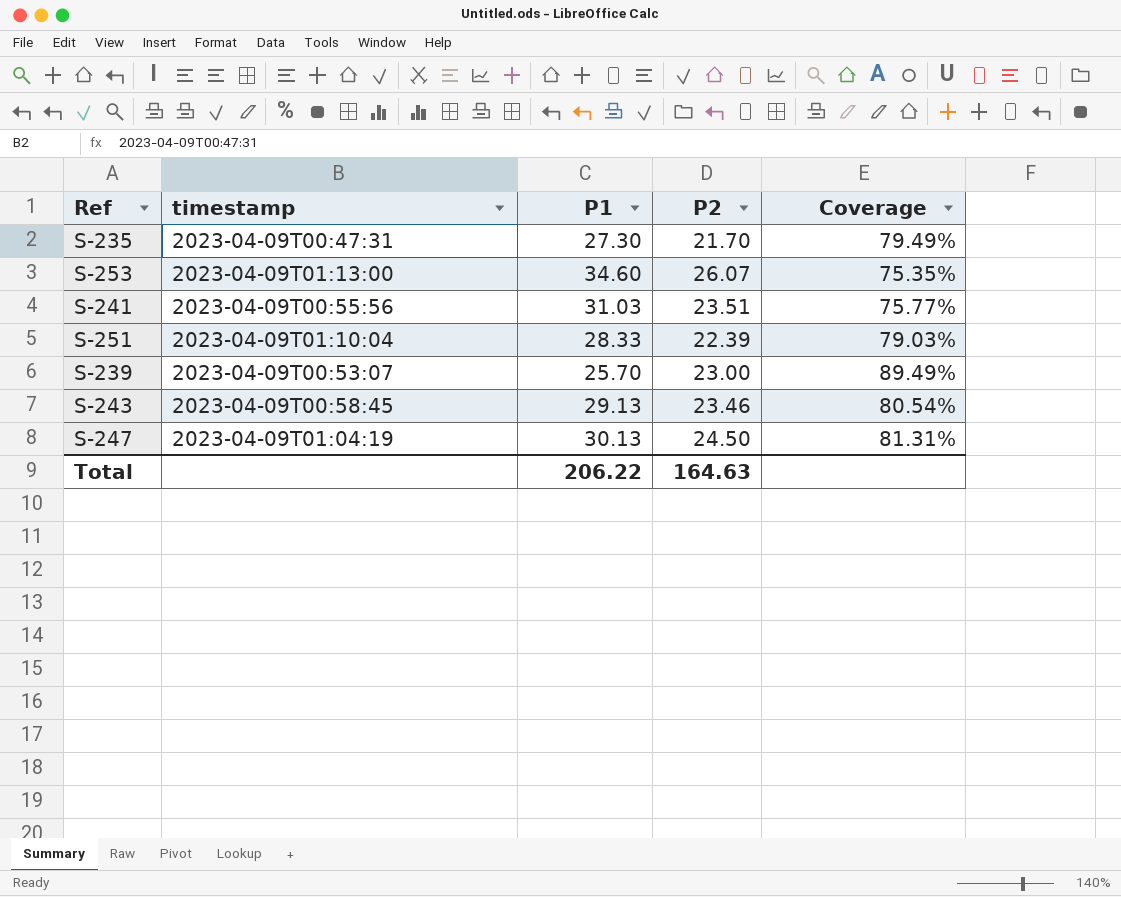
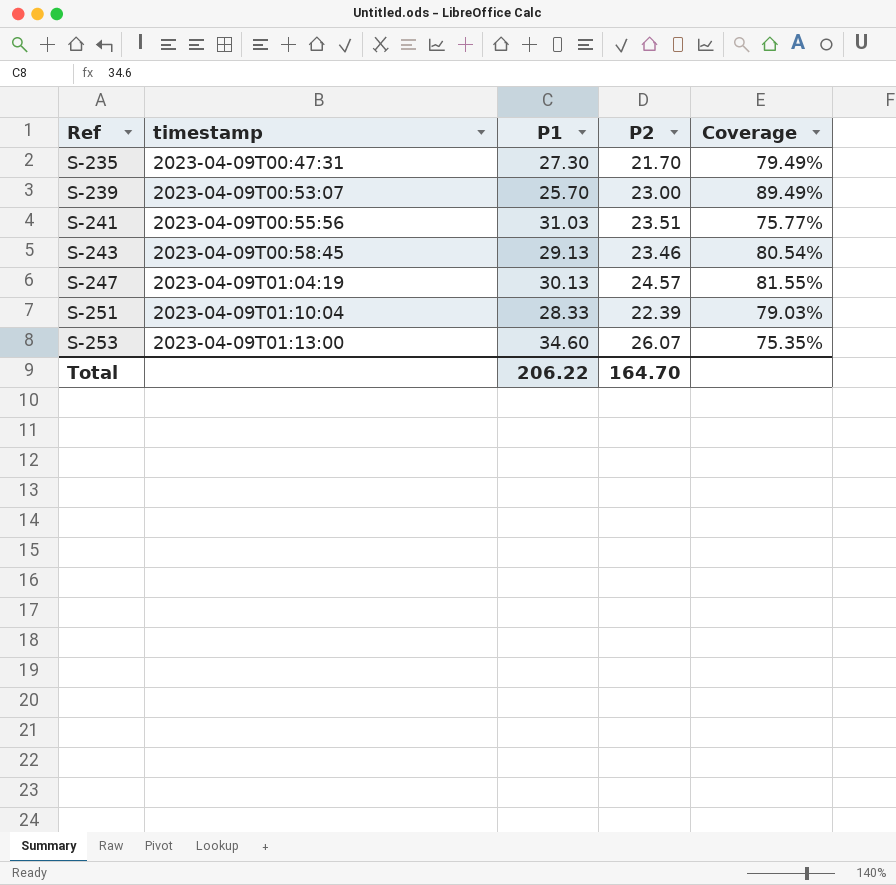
row order: none -> Ref ascending
S-247 | P2: 24.50 -> 24.57
S-247 | Coverage: 81.31% -> 81.55%
Total | P2: 164.63 -> 164.70

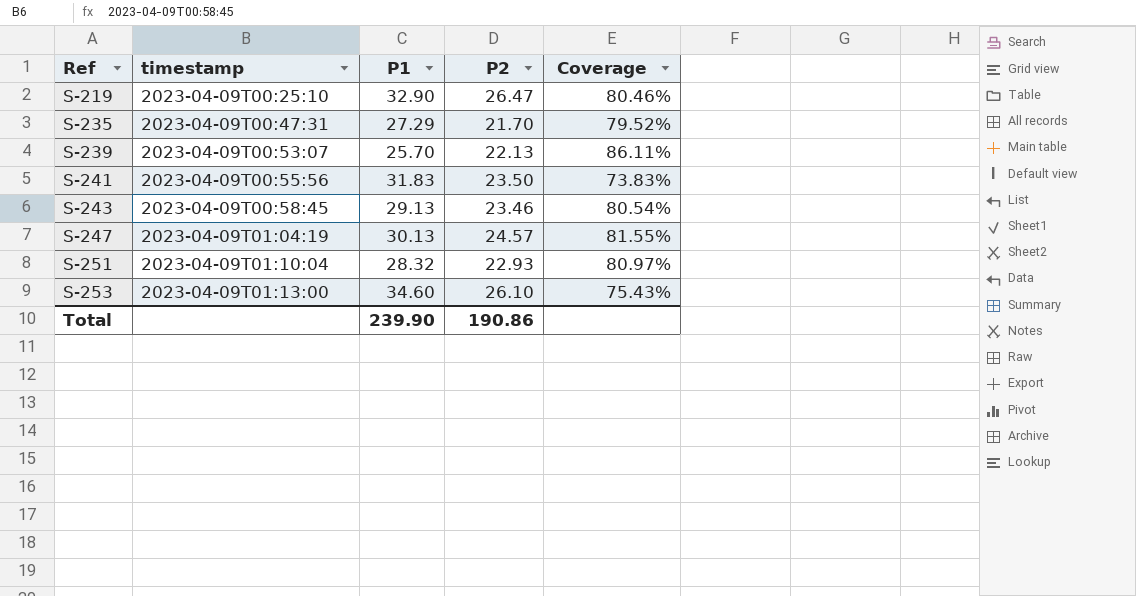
row S-219: none -> 2023-04-09T00:25:10 | 32.90 | 26.47 | 80.46%
S-235 | P1: 27.30 -> 27.29
S-235 | Coverage: 79.49% -> 79.52%
S-239 | P2: 23.00 -> 22.13
S-239 | Coverage: 89.49% -> 86.11%
S-241 | P1: 31.03 -> 31.83
S-241 | P2: 23.51 -> 23.50
S-241 | Coverage: 75.77% -> 73.83%
S-251 | P1: 28.33 -> 28.32
S-251 | P2: 22.39 -> 22.93
S-251 | Coverage: 79.03% -> 80.97%
S-253 | P2: 26.07 -> 26.10
S-253 | Coverage: 75.35% -> 75.43%
Total | P1: 206.22 -> 239.90
Total | P2: 164.70 -> 190.86

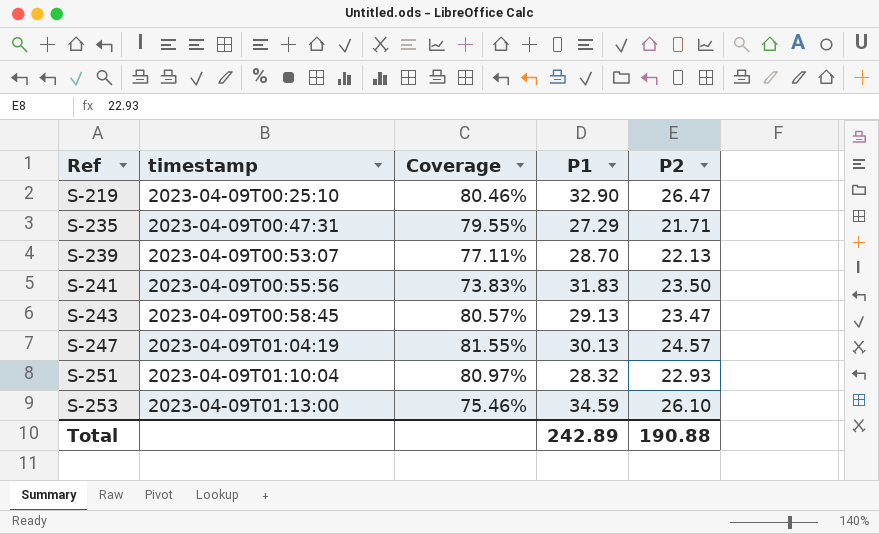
column Coverage | position: 5 -> 3
S-235 | Coverage: 79.52% -> 79.55%
S-235 | P2: 21.70 -> 21.71
S-239 | Coverage: 86.11% -> 77.11%
S-239 | P1: 25.70 -> 28.70
S-243 | Coverage: 80.54% -> 80.57%
S-243 | P2: 23.46 -> 23.47
S-253 | Coverage: 75.43% -> 75.46%
S-253 | P1: 34.60 -> 34.59
Total | P1: 239.90 -> 242.89
Total | P2: 190.86 -> 190.88

